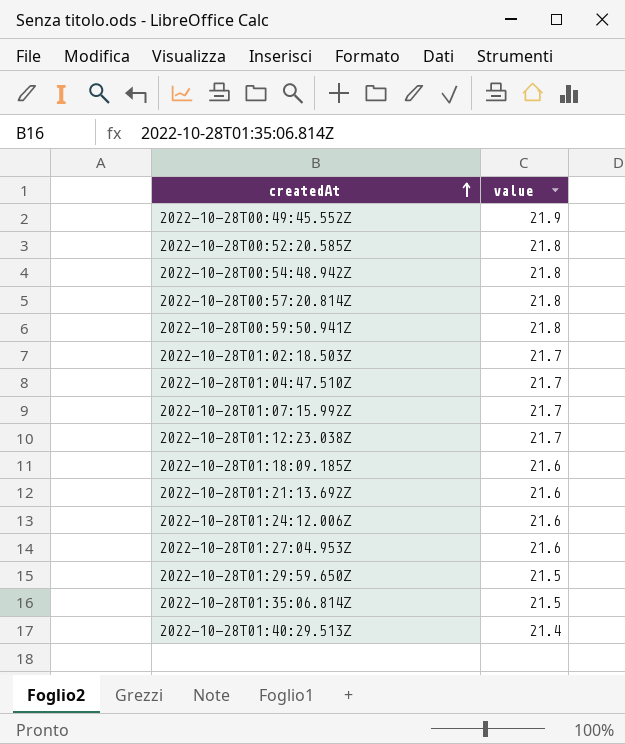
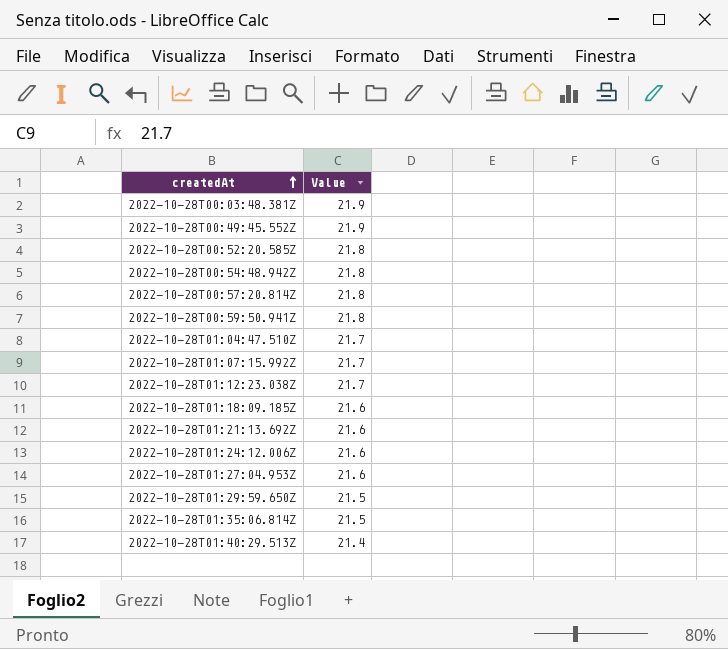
column name: value -> Value
row 2022-10-28T01:02:18.503Z: 21.7 -> none
row 2022-10-28T00:03:48.381Z: none -> 21.9

